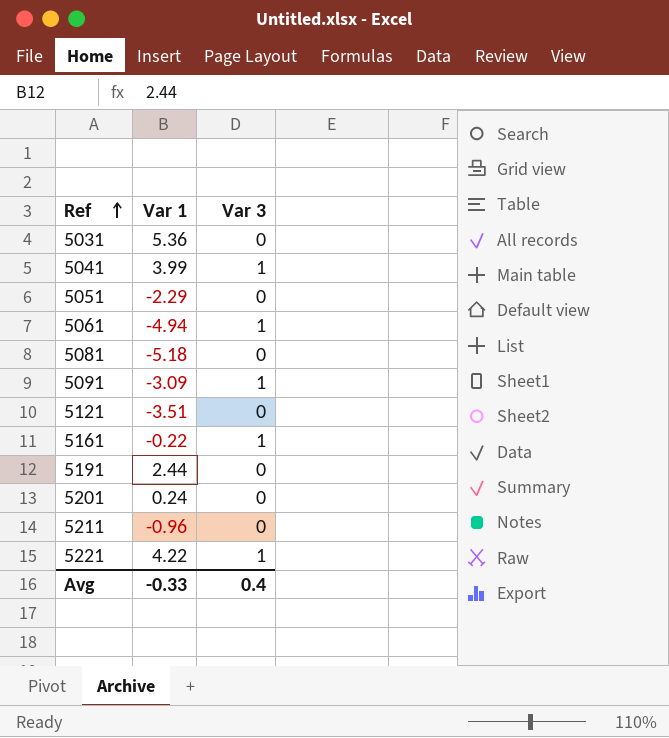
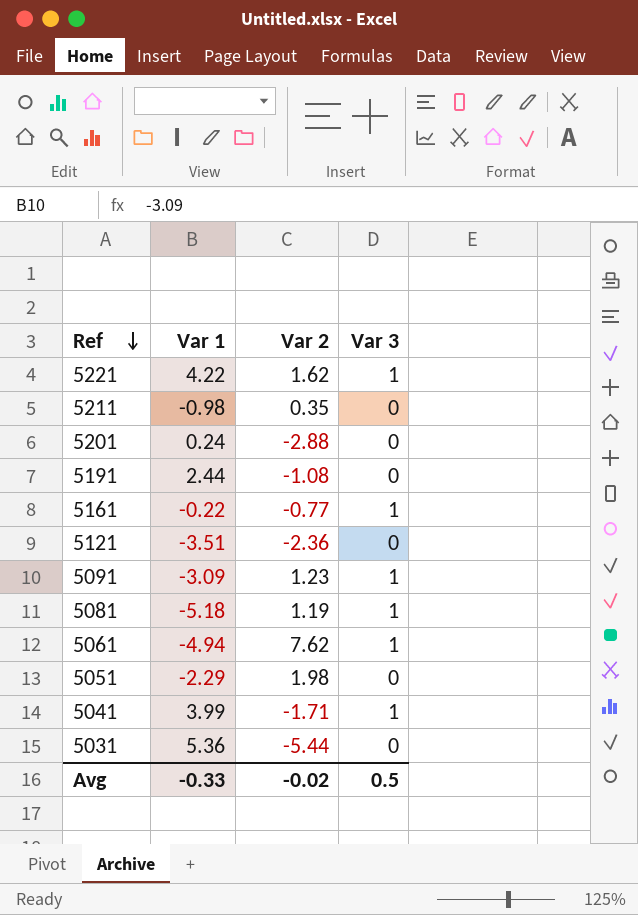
row order: Ref ascending -> Ref descending
column Var 2 | position: none -> 3
5211 | Var 1: -0.96 -> -0.98
5081 | Var 3: 0 -> 1
Avg | Var 3: 0.4 -> 0.5

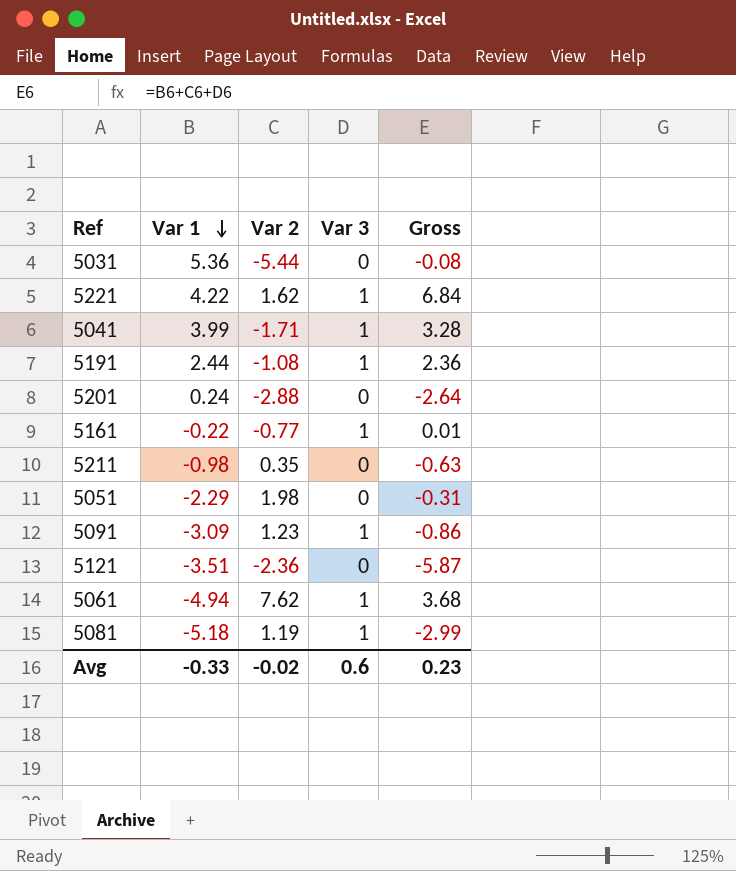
row order: Ref descending -> Var 1 descending
column Gross | formula: none -> [Var 1] + [Var 2] + [Var 3]
5191 | Var 3: 0 -> 1
Avg | Var 3: 0.5 -> 0.6

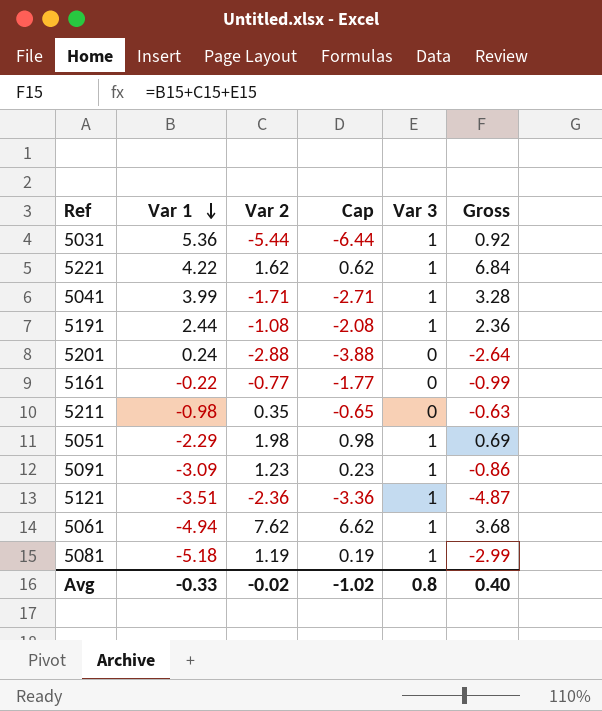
column Cap | formula: none -> [Var 2] - 1
5031 | Var 3: 0 -> 1
5031 | Gross: -0.08 -> 0.92
5161 | Var 3: 1 -> 0
5161 | Gross: 0.01 -> -0.99
5051 | Var 3: 0 -> 1
5051 | Gross: -0.31 -> 0.69
5121 | Var 3: 0 -> 1
5121 | Gross: -5.87 -> -4.87
Avg | Var 3: 0.6 -> 0.8
Avg | Gross: 0.23 -> 0.40

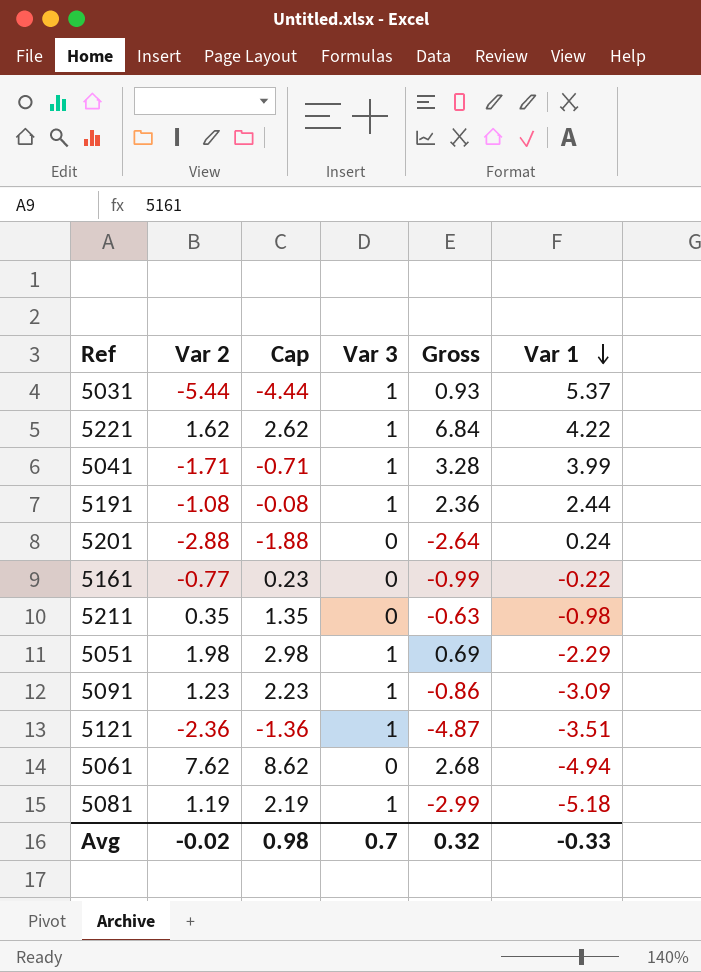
column Cap | formula: [Var 2] - 1 -> [Var 2] + 1
column Var 1 | position: 2 -> 6
5031 | Gross: 0.92 -> 0.93
5031 | Var 1: 5.36 -> 5.37
5061 | Var 3: 1 -> 0
5061 | Gross: 3.68 -> 2.68
Avg | Cap: -1.02 -> 0.98
Avg | Var 3: 0.8 -> 0.7
Avg | Gross: 0.40 -> 0.32

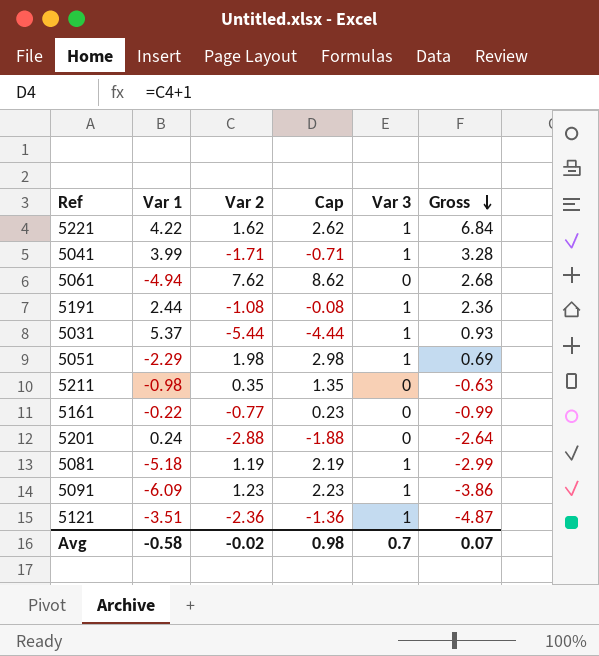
row order: Var 1 descending -> Gross descending
column Var 1 | position: 6 -> 2
5091 | Var 1: -3.09 -> -6.09
5091 | Gross: -0.86 -> -3.86
Avg | Var 1: -0.33 -> -0.58
Avg | Gross: 0.32 -> 0.07

